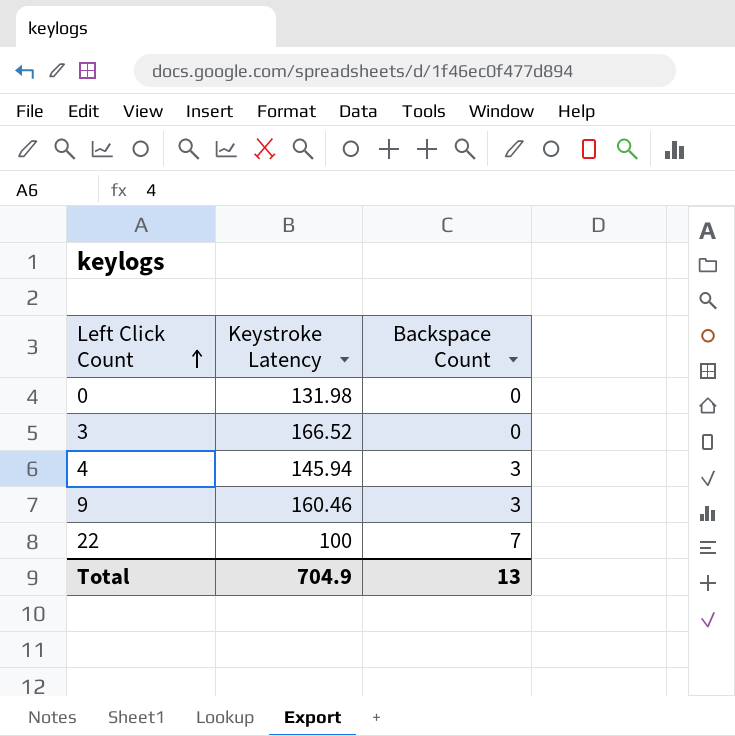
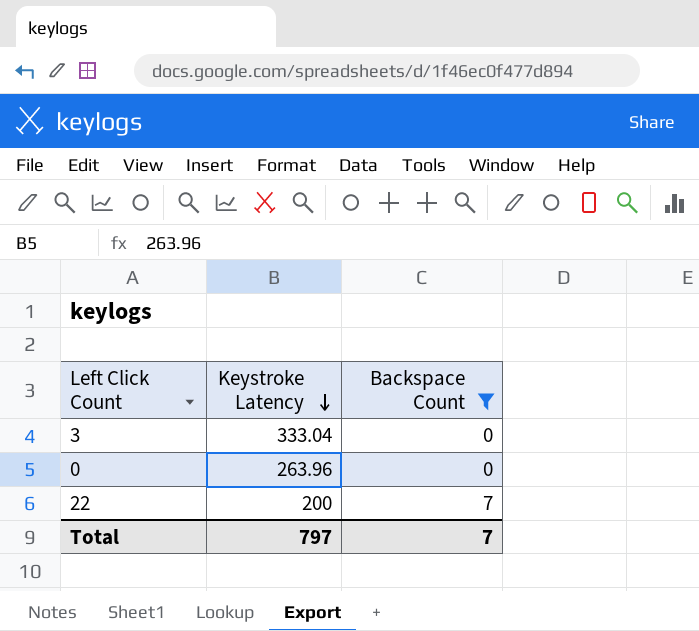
filter: none -> Backspace Count != 3
row order: Left Click Count ascending -> Keystroke Latency descending
3 | Keystroke Latency: 166.52 -> 333.04
0 | Keystroke Latency: 131.98 -> 263.96
22 | Keystroke Latency: 100 -> 200
Total | Keystroke Latency: 704.9 -> 797
Total | Backspace Count: 13 -> 7

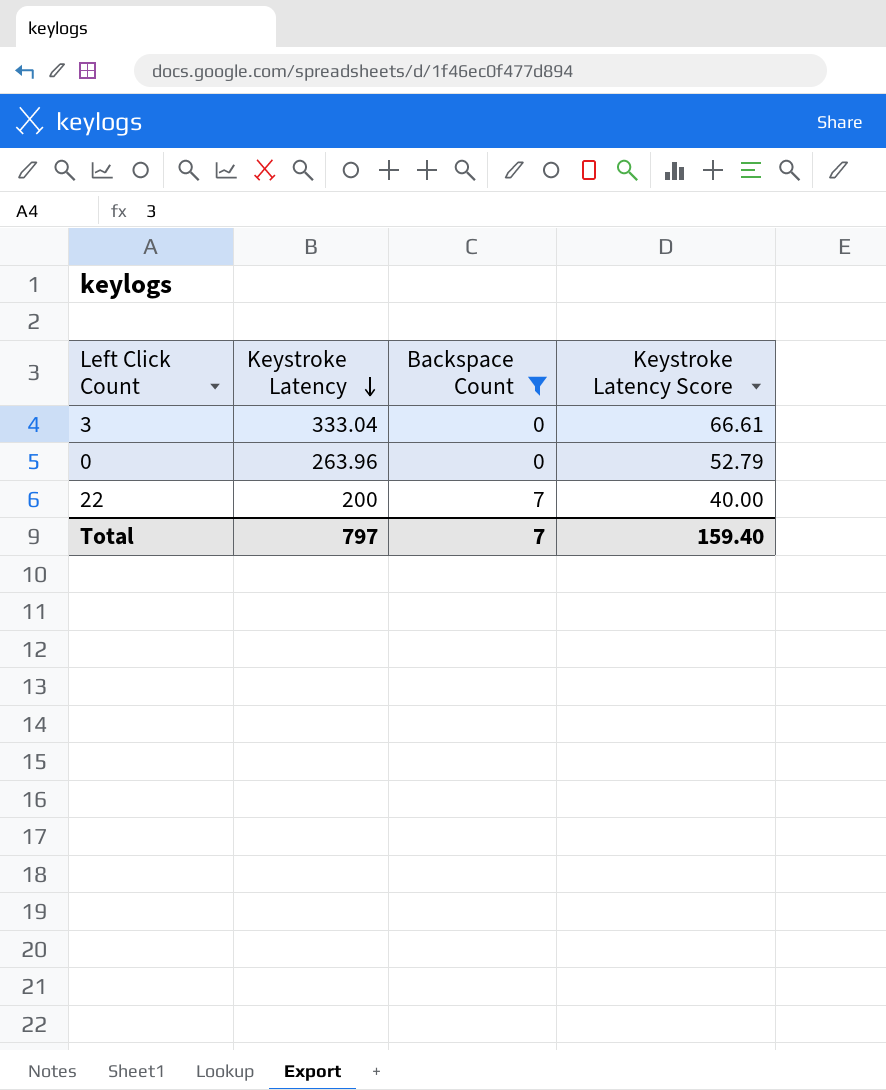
column Keystroke Latency Score | formula: none -> [Keystroke Latency] * 0.2

